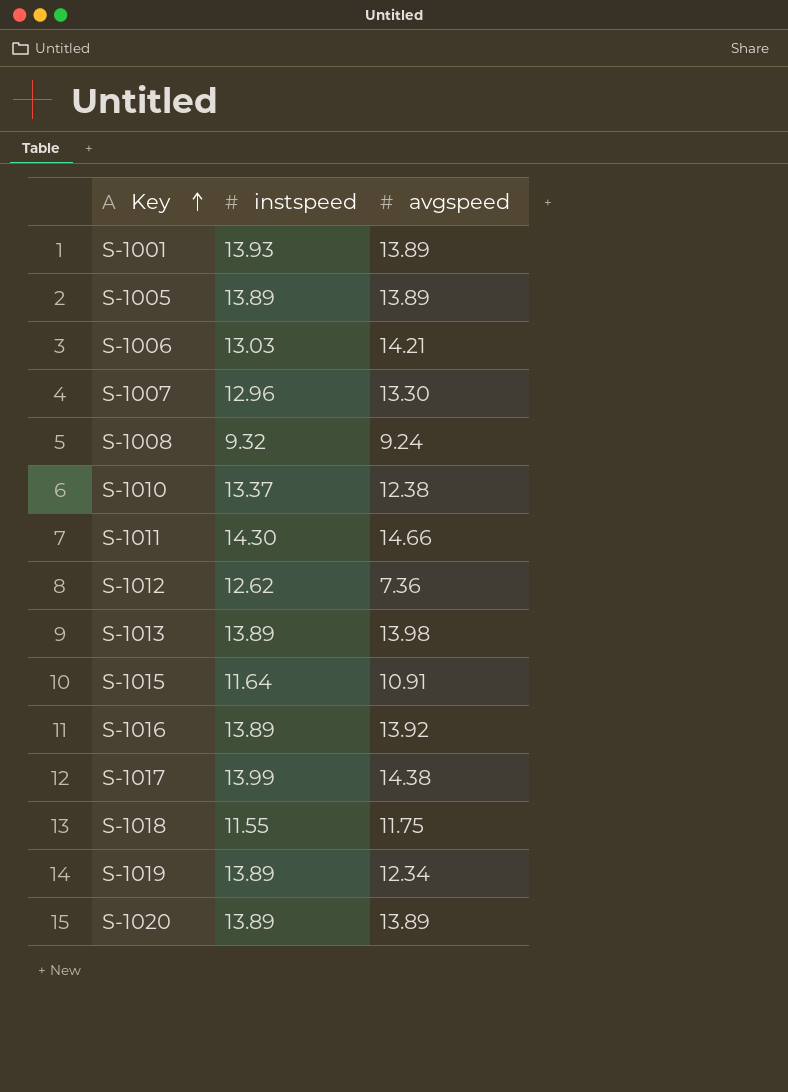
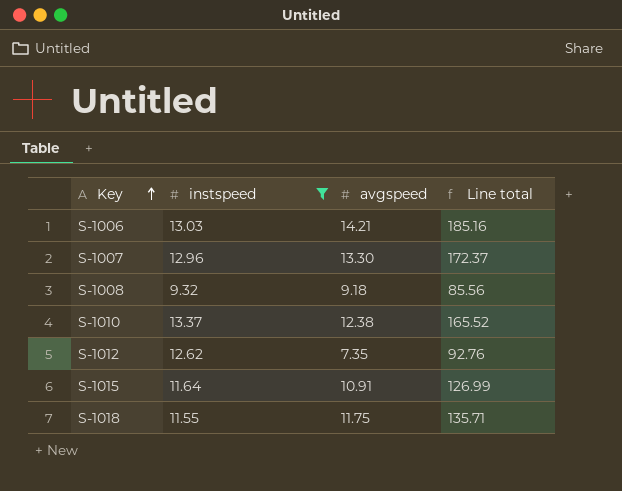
filter: none -> instspeed <= 13.37
column Line total | formula: none -> [instspeed] * [avgspeed]
S-1008 | avgspeed: 9.24 -> 9.18
S-1012 | avgspeed: 7.36 -> 7.35

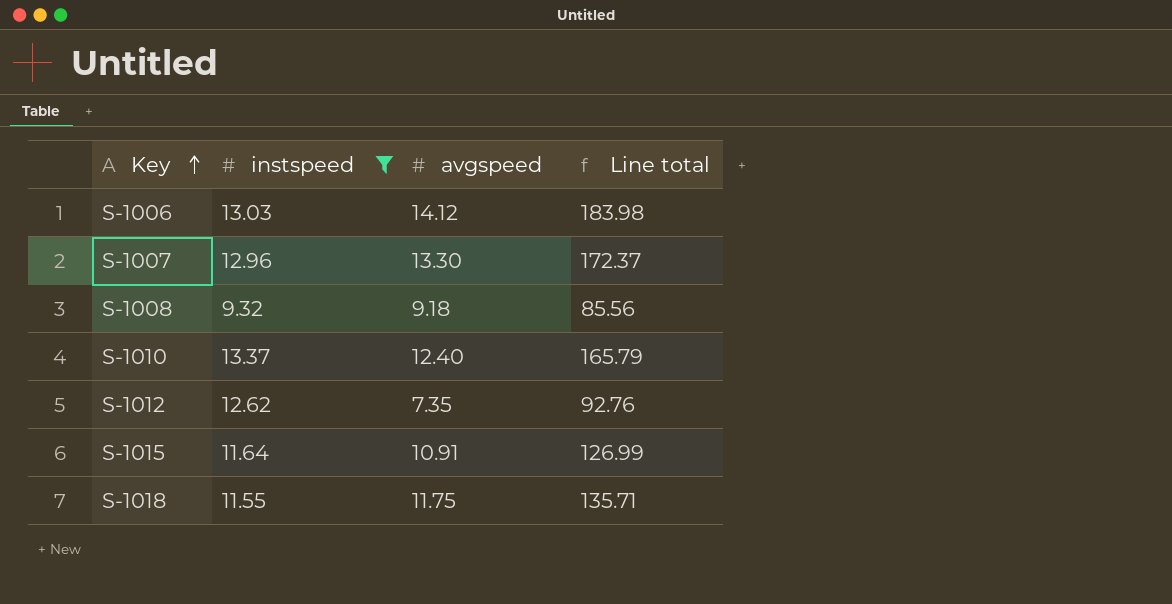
S-1006 | avgspeed: 14.21 -> 14.12
S-1006 | Line total: 185.16 -> 183.98
S-1010 | avgspeed: 12.38 -> 12.40
S-1010 | Line total: 165.52 -> 165.79

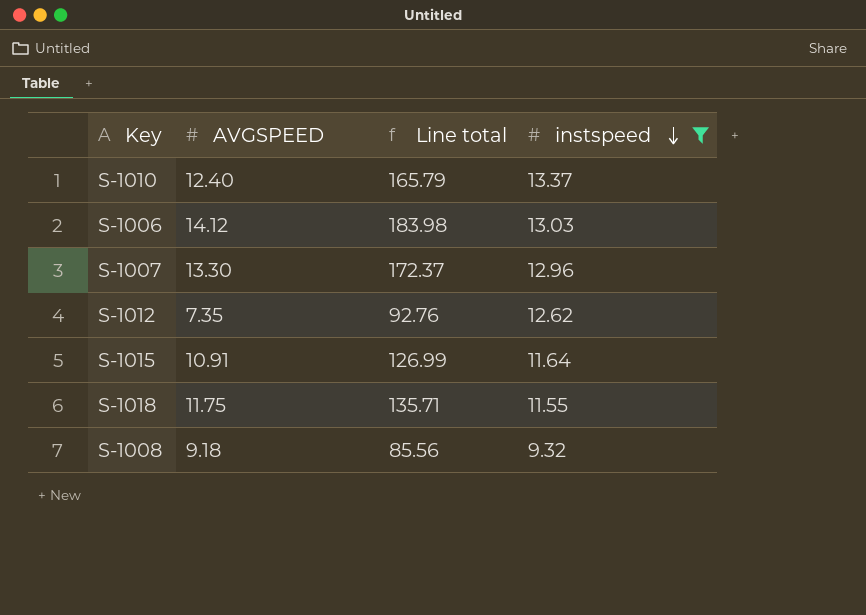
row order: Key ascending -> instspeed descending
column name: avgspeed -> AVGSPEED
column instspeed | position: 2 -> 4

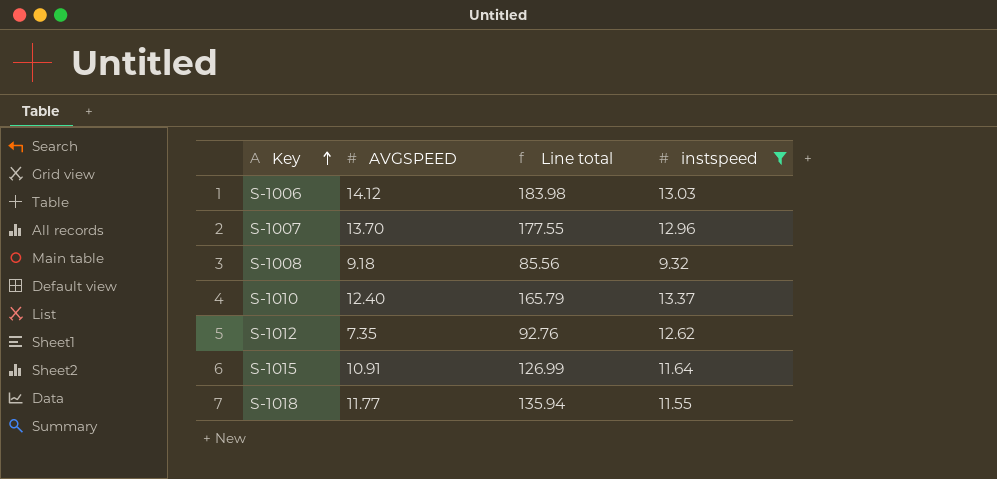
row order: instspeed descending -> Key ascending
S-1007 | AVGSPEED: 13.30 -> 13.70
S-1007 | Line total: 172.37 -> 177.55
S-1018 | AVGSPEED: 11.75 -> 11.77
S-1018 | Line total: 135.71 -> 135.94

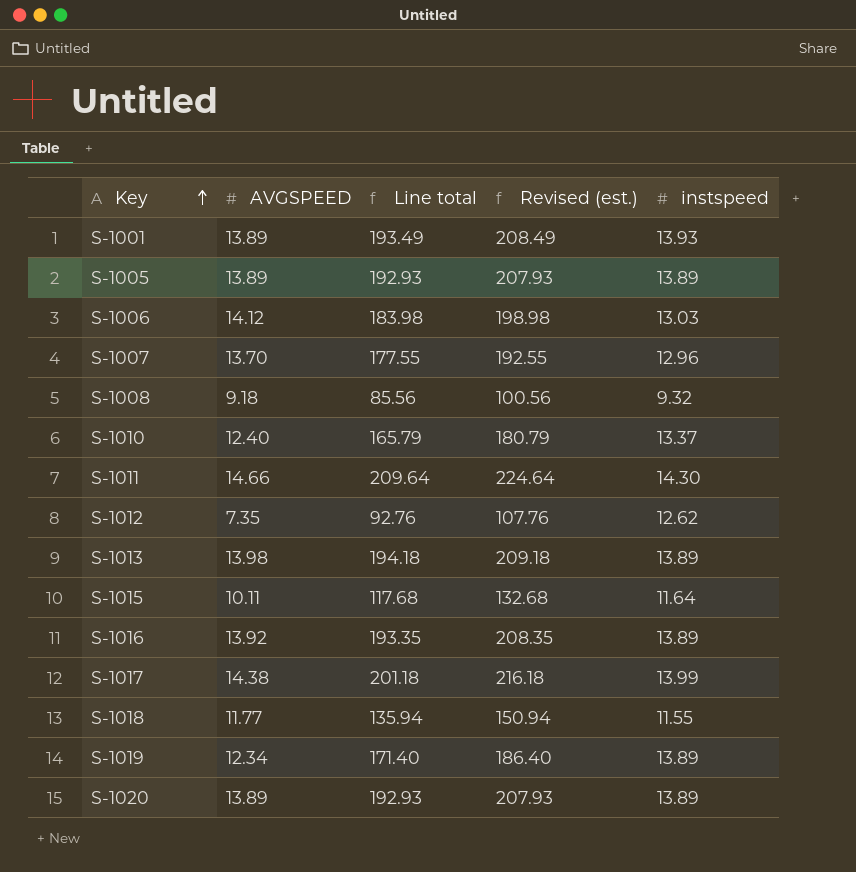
filter: instspeed <= 13.37 -> none
column Revised (est.) | formula: none -> [Line total] + 15
S-1015 | AVGSPEED: 10.91 -> 10.11
S-1015 | Line total: 126.99 -> 117.68

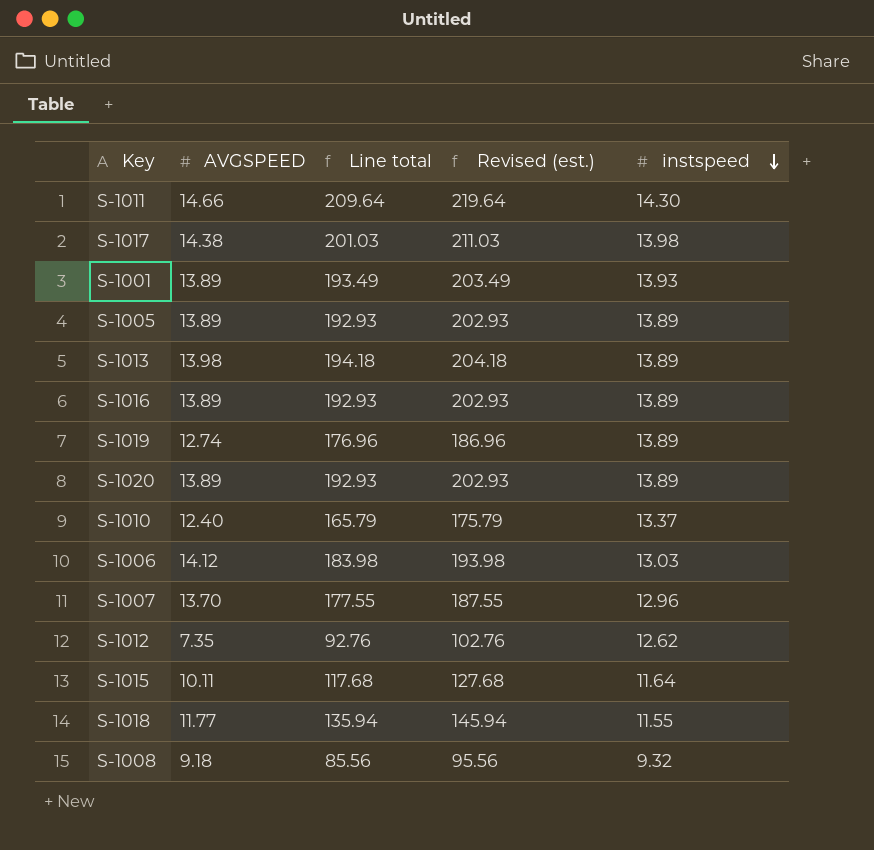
row order: Key ascending -> instspeed descending
column Revised (est.) | formula: [Line total] + 15 -> [Line total] + 10
S-1017 | Line total: 201.18 -> 201.03
S-1017 | instspeed: 13.99 -> 13.98
S-1016 | AVGSPEED: 13.92 -> 13.89
S-1016 | Line total: 193.35 -> 192.93
S-1019 | AVGSPEED: 12.34 -> 12.74
S-1019 | Line total: 171.40 -> 176.96

